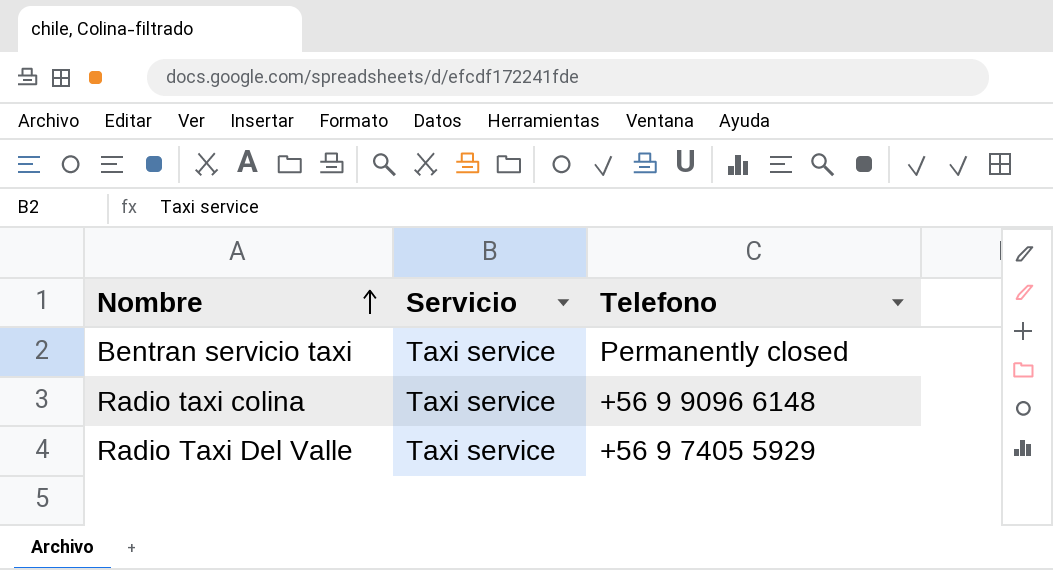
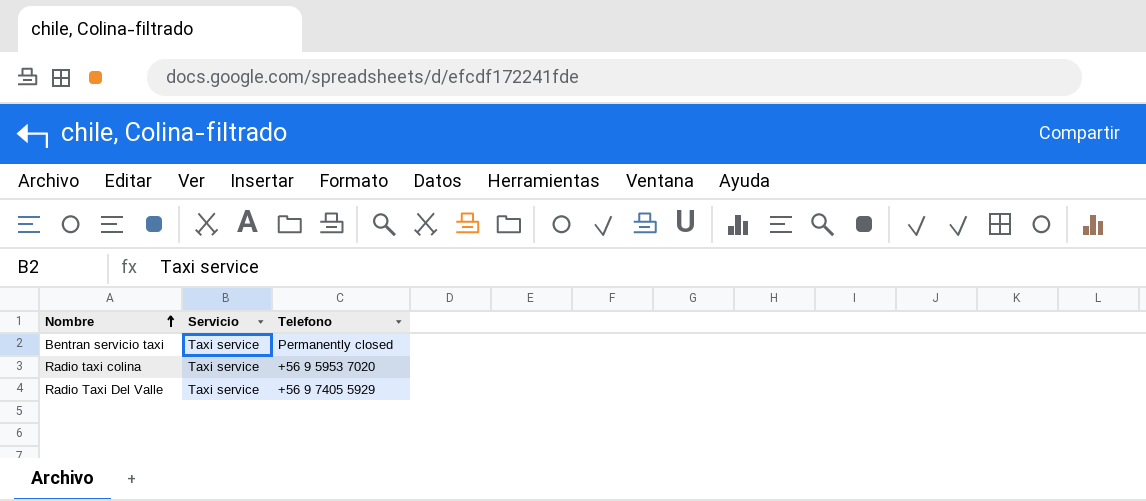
Radio taxi colina | Telefono: +56 9 9096 6148 -> +56 9 5953 7020

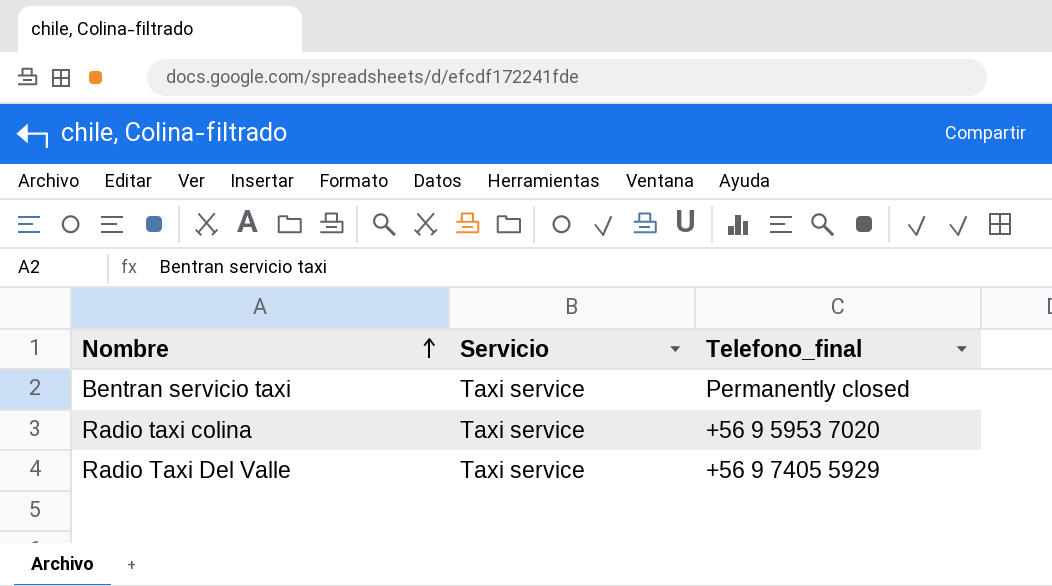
column name: Telefono -> Telefono_final

